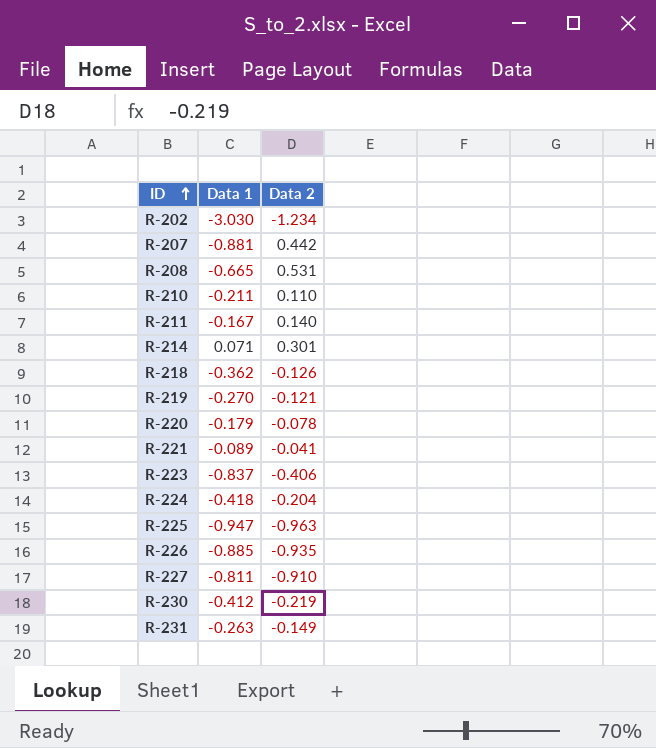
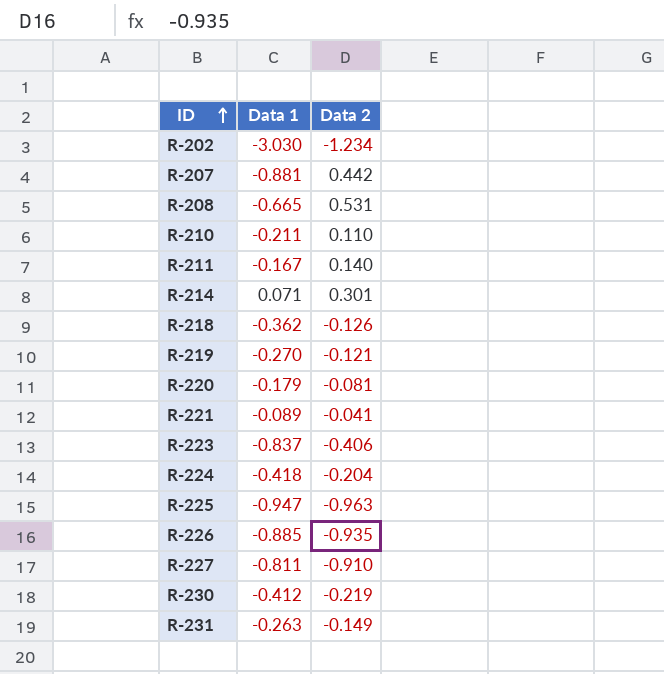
R-220 | Data 2: -0.078 -> -0.081

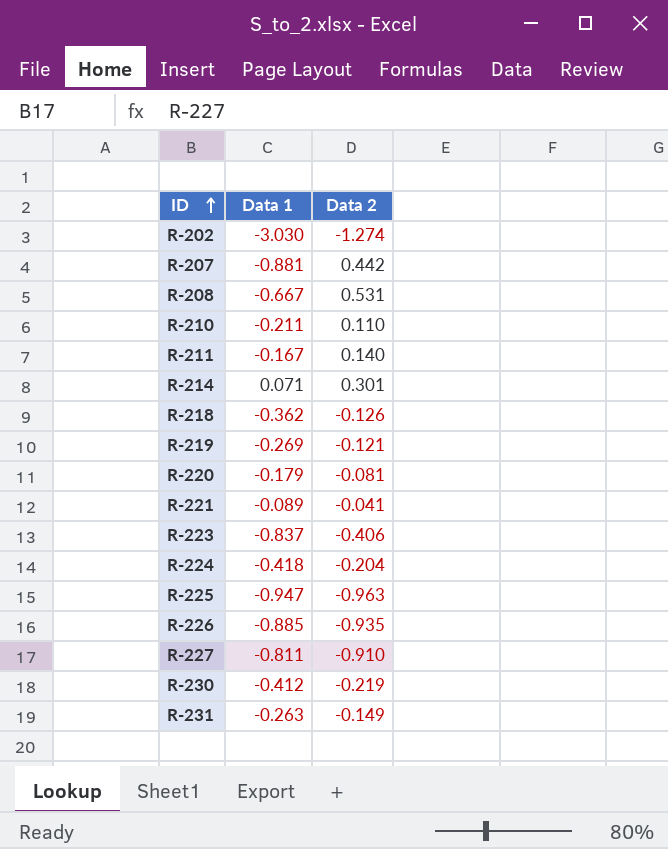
R-202 | Data 2: -1.234 -> -1.274
R-208 | Data 1: -0.665 -> -0.667
R-219 | Data 1: -0.270 -> -0.269

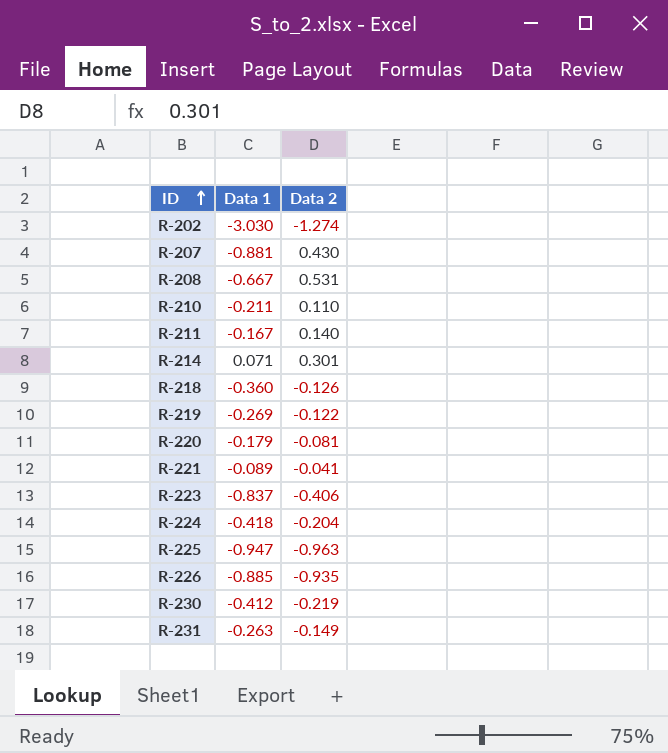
row R-227: -0.811 | -0.910 -> none
R-207 | Data 2: 0.442 -> 0.430
R-218 | Data 1: -0.362 -> -0.360
R-219 | Data 2: -0.121 -> -0.122

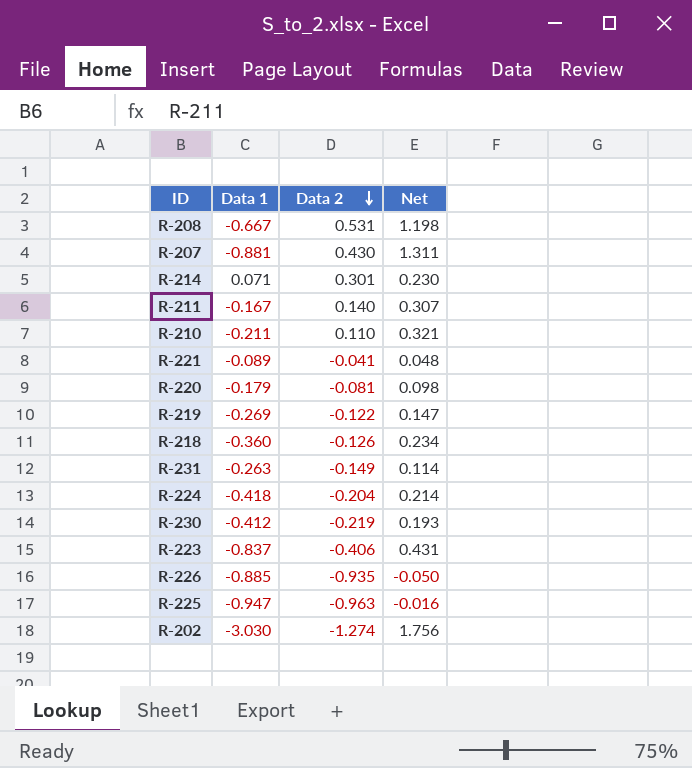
row order: ID ascending -> Data 2 descending
column Net | formula: none -> [Data 2] - [Data 1]

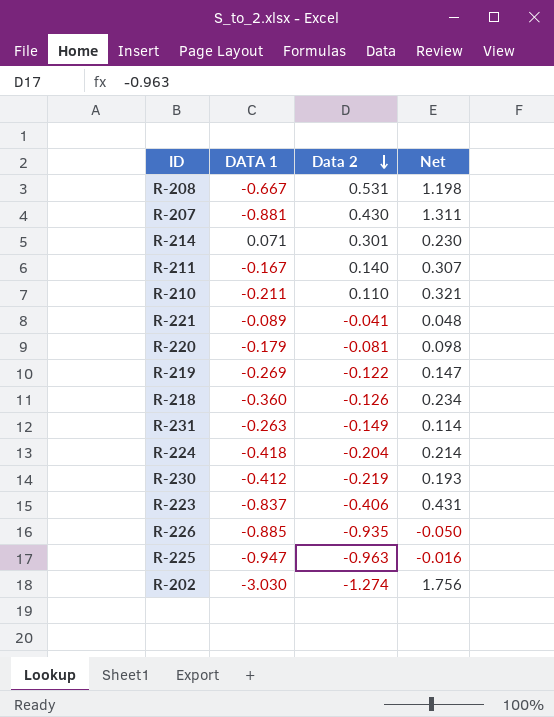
column name: Data 1 -> DATA 1

